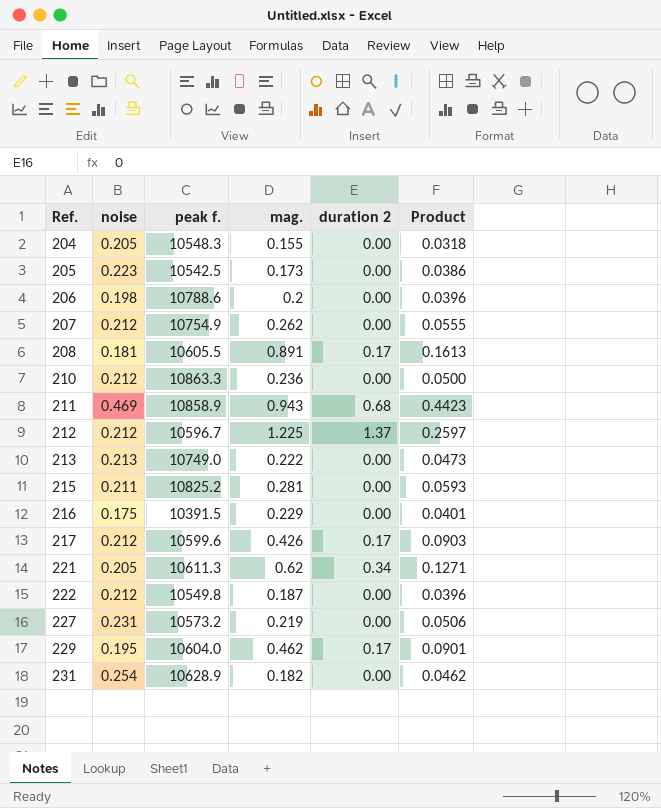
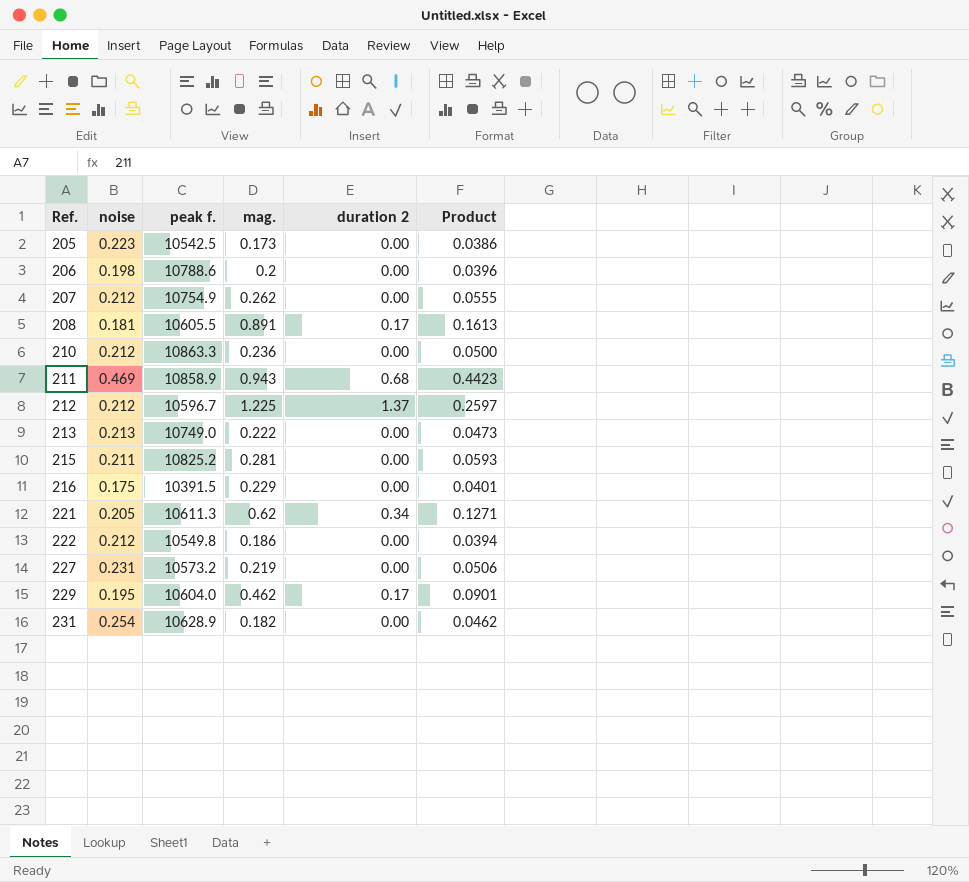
row 204: 0.205 | 10548.3 | 0.155 | 0.00 | 0.0318 -> none
row 217: 0.212 | 10599.6 | 0.426 | 0.17 | 0.0903 -> none
222 | mag.: 0.187 -> 0.186
222 | Product: 0.0396 -> 0.0394

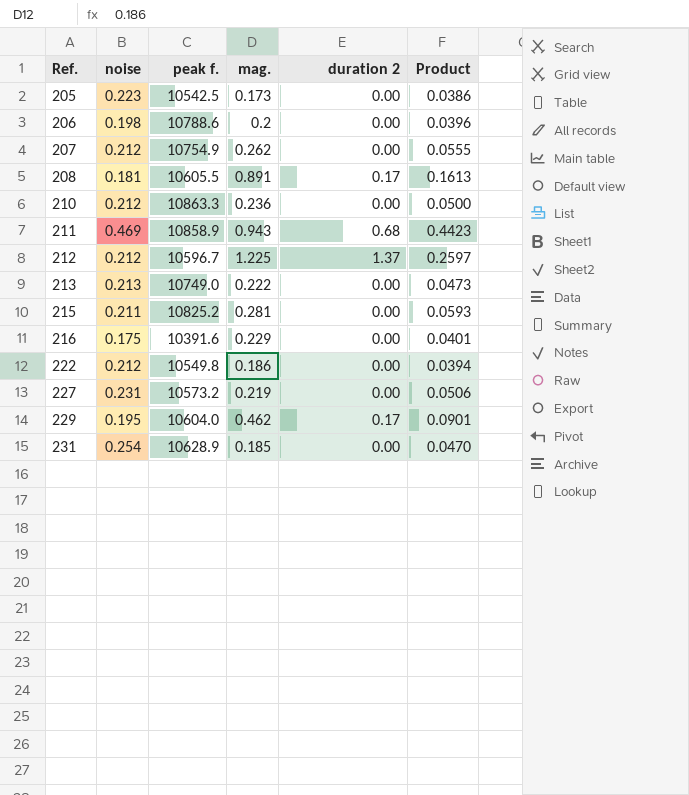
row 221: 0.205 | 10611.3 | 0.62 | 0.34 | 0.1271 -> none
216 | peak f.: 10391.5 -> 10391.6
231 | mag.: 0.182 -> 0.185
231 | Product: 0.0462 -> 0.0470

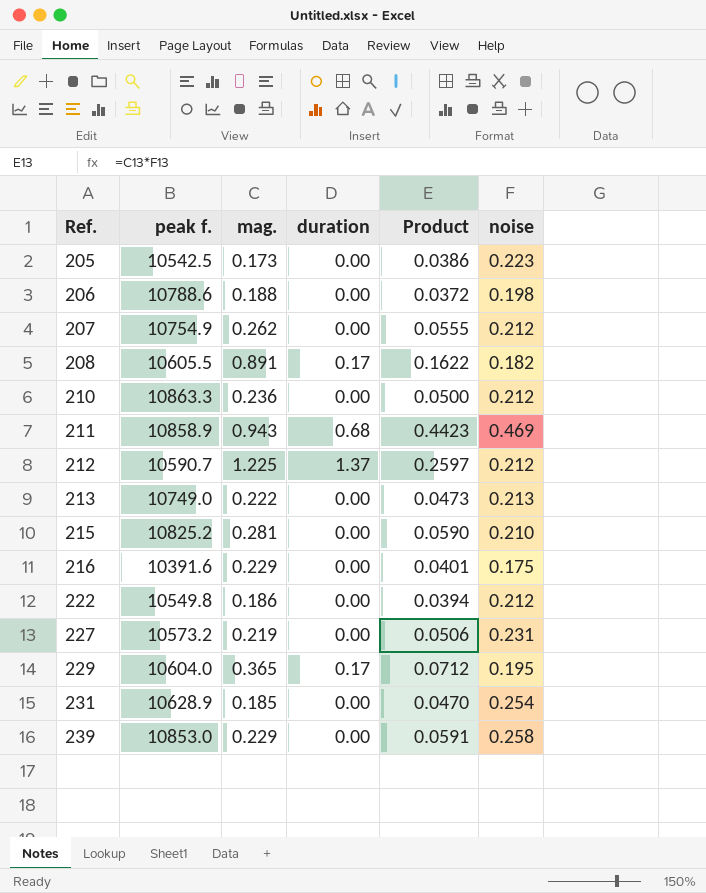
column name: duration 2 -> duration
column noise | position: 2 -> 6
206 | mag.: 0.2 -> 0.188
206 | Product: 0.0396 -> 0.0372
208 | Product: 0.1613 -> 0.1622
208 | noise: 0.181 -> 0.182
212 | peak f.: 10596.7 -> 10590.7
215 | Product: 0.0593 -> 0.0590
215 | noise: 0.211 -> 0.210
229 | mag.: 0.462 -> 0.365
229 | Product: 0.0901 -> 0.0712
row 239: none -> 10853.0 | 0.229 | 0.00 | 0.0591 | 0.258

